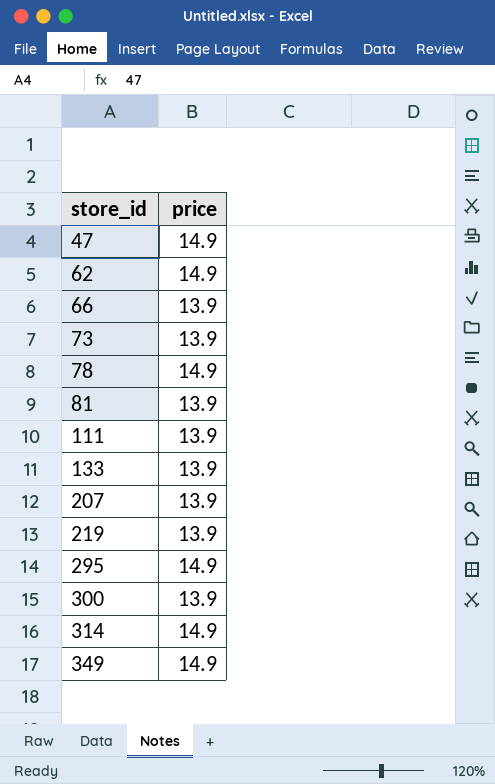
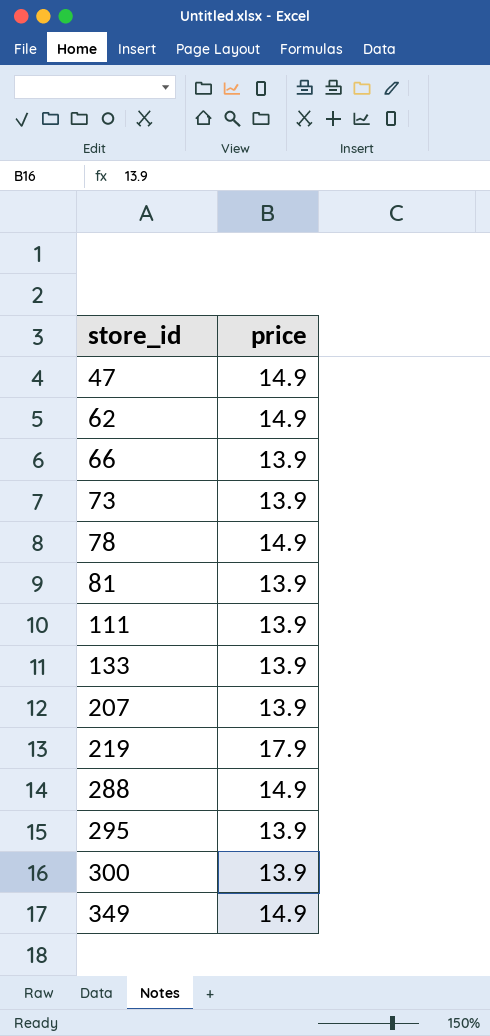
row 314: 14.9 -> none
219 | price: 13.9 -> 17.9
row 288: none -> 14.9
295 | price: 14.9 -> 13.9

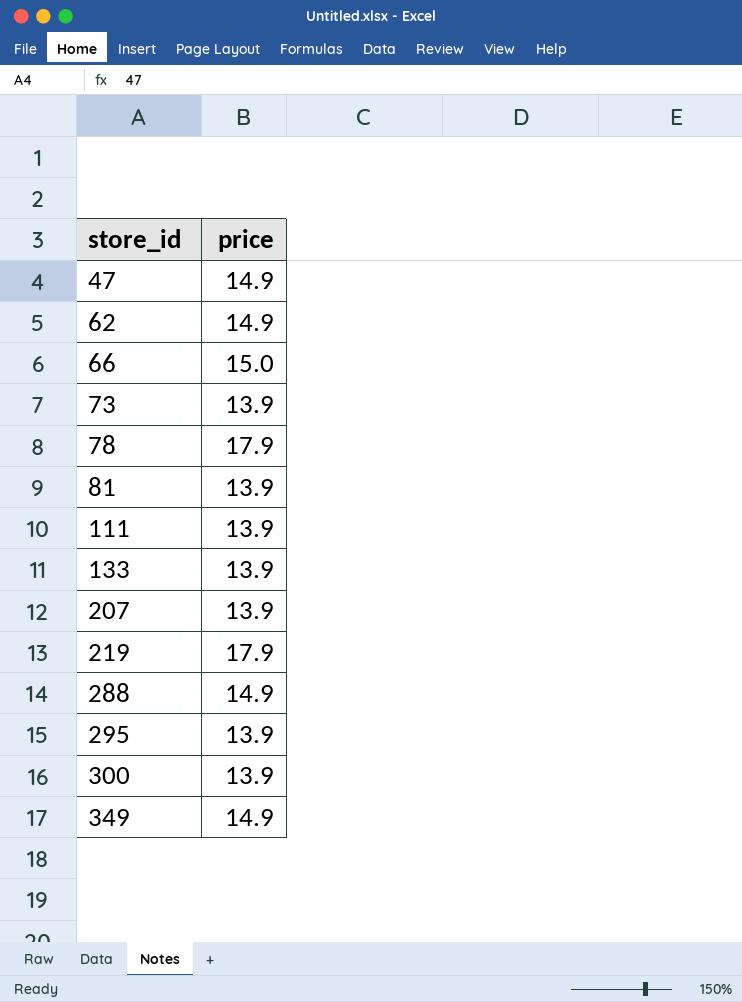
66 | price: 13.9 -> 15.0
78 | price: 14.9 -> 17.9

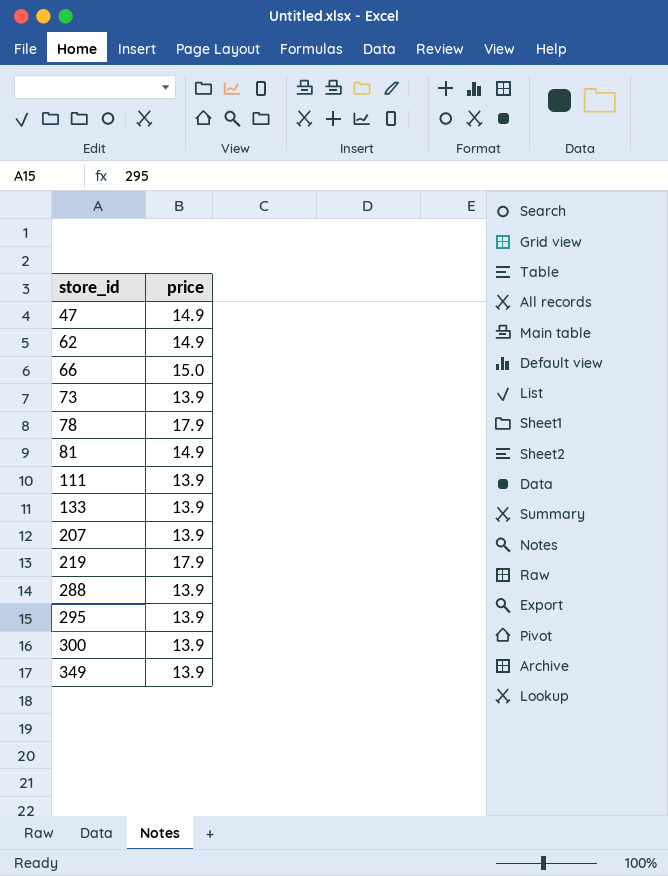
81 | price: 13.9 -> 14.9
288 | price: 14.9 -> 13.9
349 | price: 14.9 -> 13.9

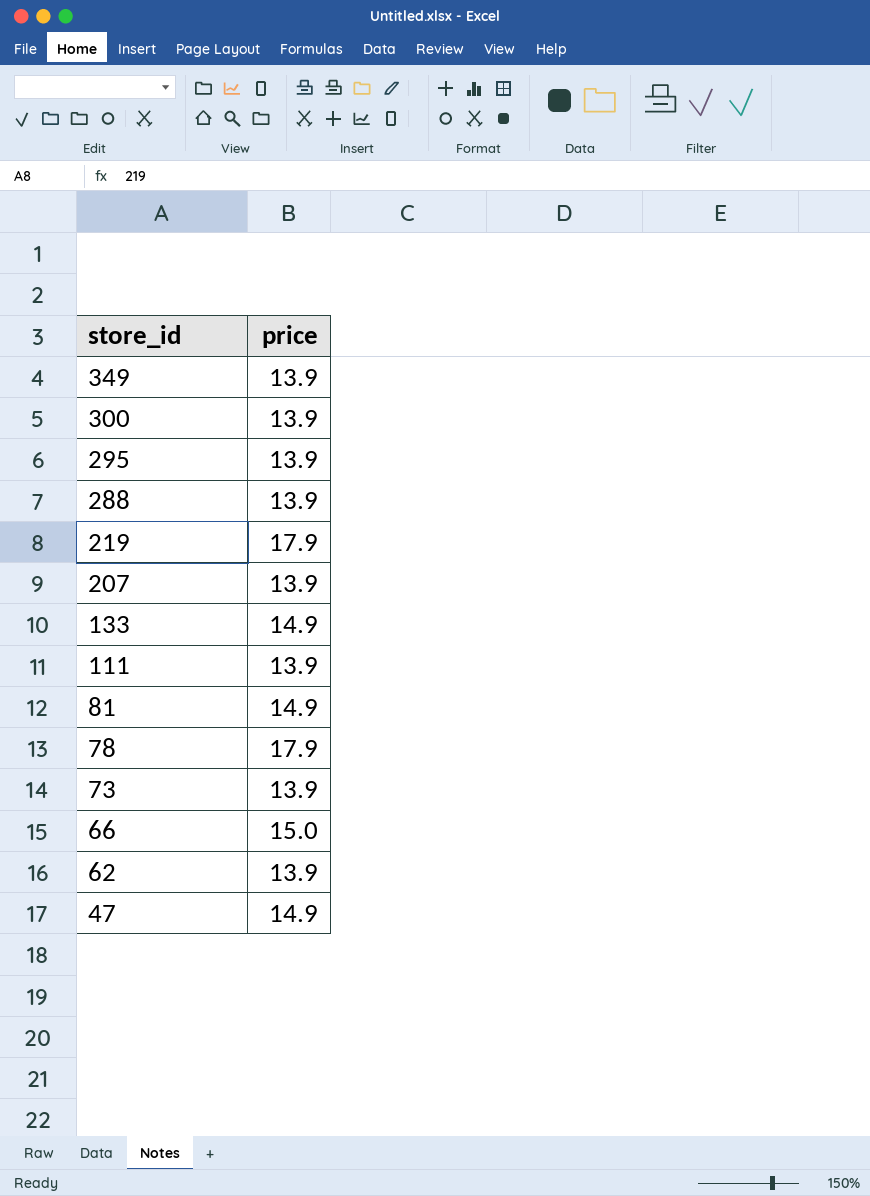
row order: store_id ascending -> store_id descending
133 | price: 13.9 -> 14.9
62 | price: 14.9 -> 13.9

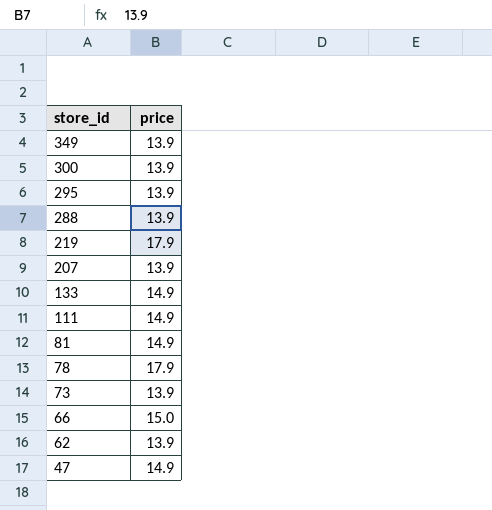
111 | price: 13.9 -> 14.9

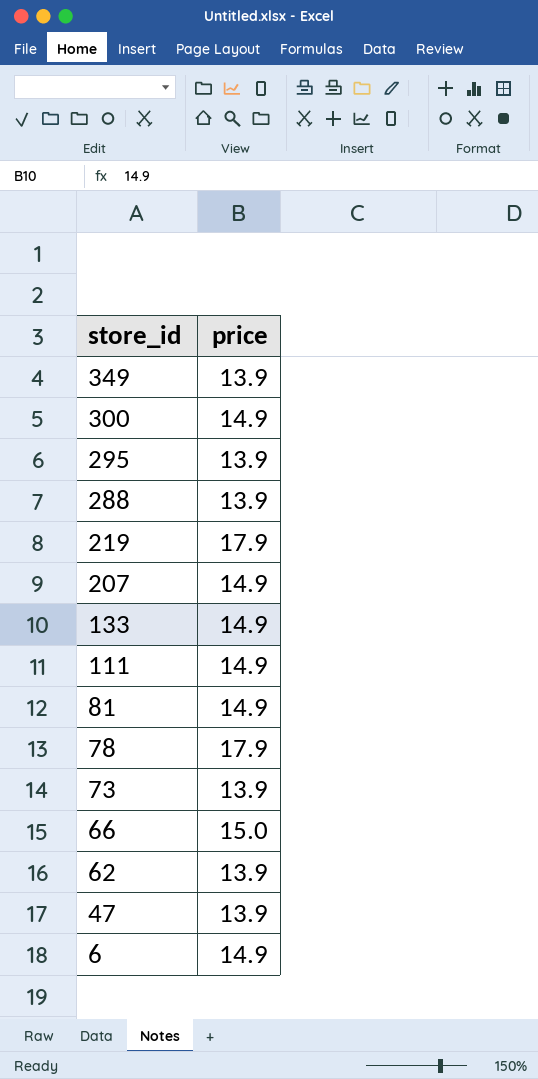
300 | price: 13.9 -> 14.9
207 | price: 13.9 -> 14.9
47 | price: 14.9 -> 13.9
row 6: none -> 14.9

